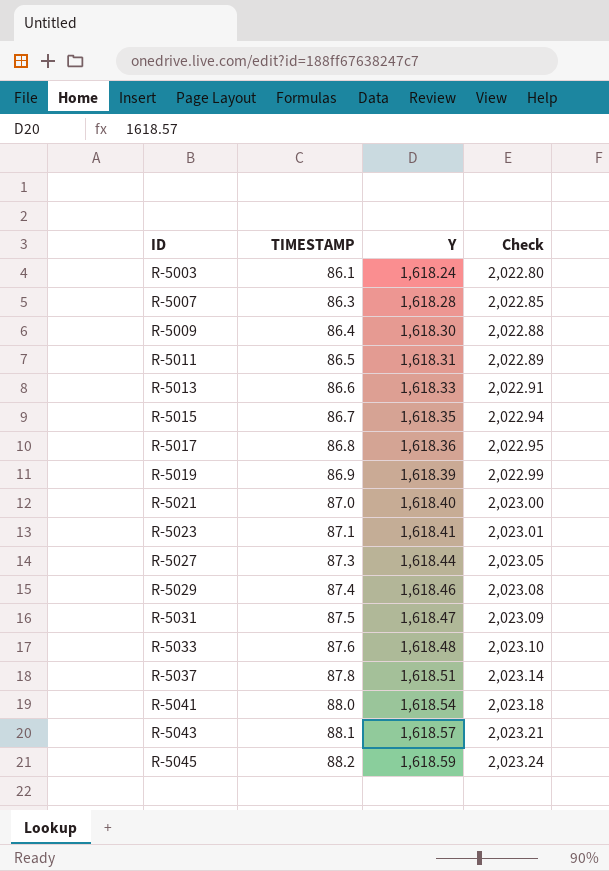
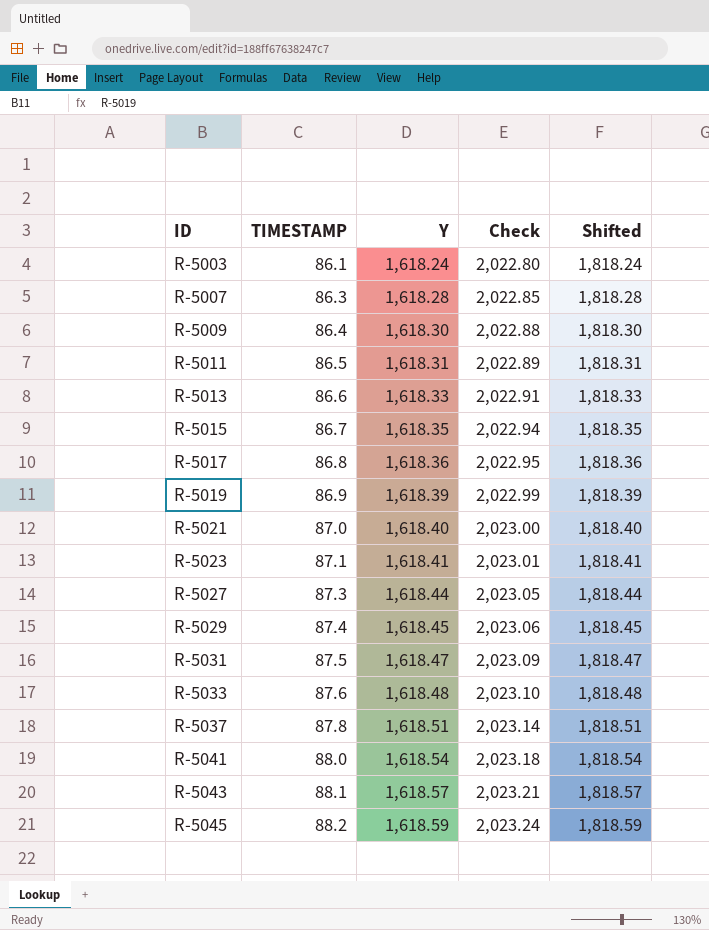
column Shifted | formula: none -> [Y] + 200
R-5029 | Y: 1,618.46 -> 1,618.45
R-5029 | Check: 2,023.08 -> 2,023.06

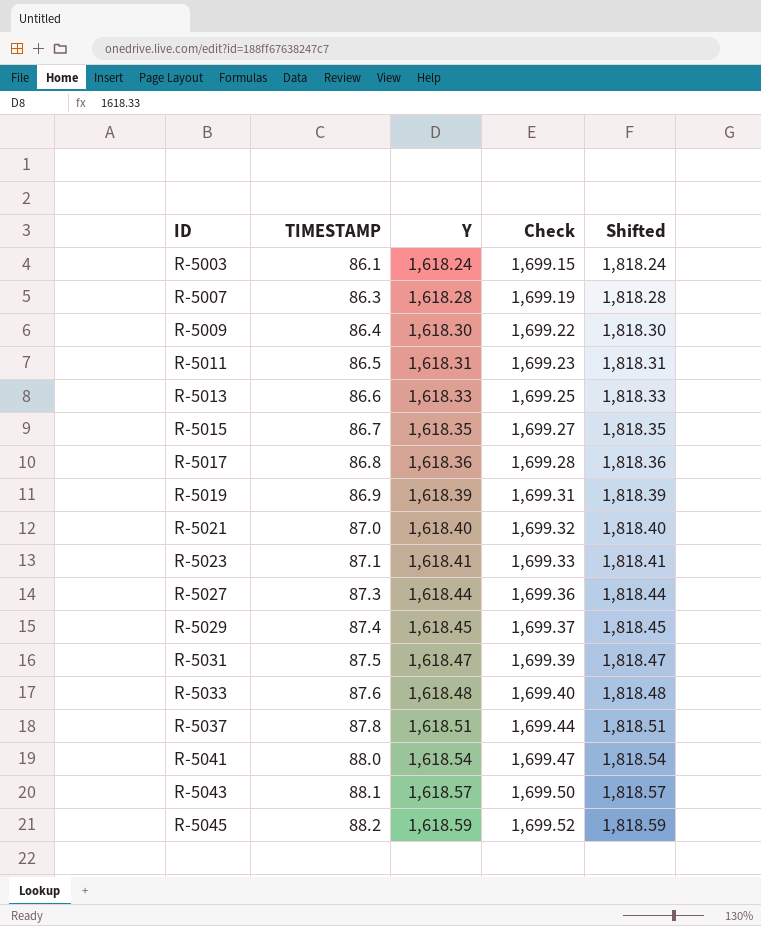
column Check | formula: [Y] * 1.25 -> [Y] * 1.05

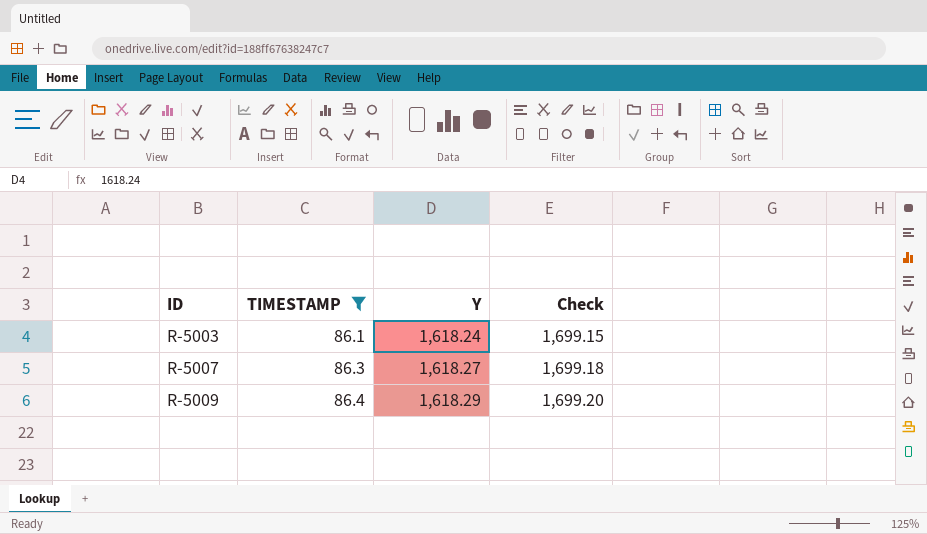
filter: none -> TIMESTAMP <= 86.4
column Shifted | formula: [Y] + 200 -> none
R-5007 | Y: 1,618.28 -> 1,618.27
R-5007 | Check: 1,699.19 -> 1,699.18
R-5009 | Y: 1,618.30 -> 1,618.29
R-5009 | Check: 1,699.22 -> 1,699.20

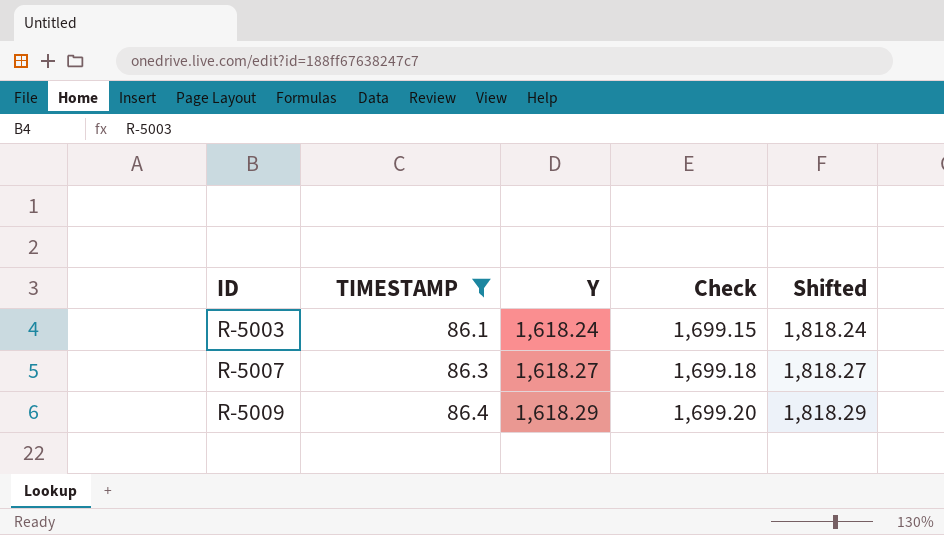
column Shifted | formula: none -> [Y] + 200

